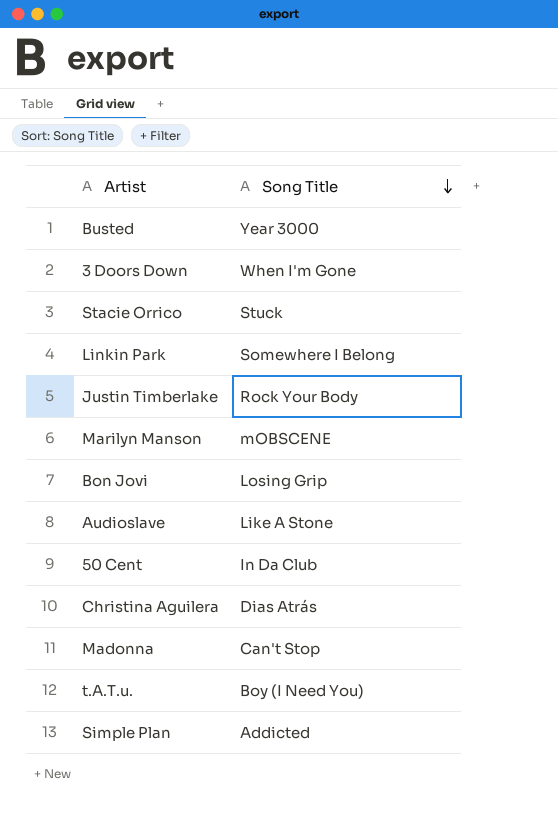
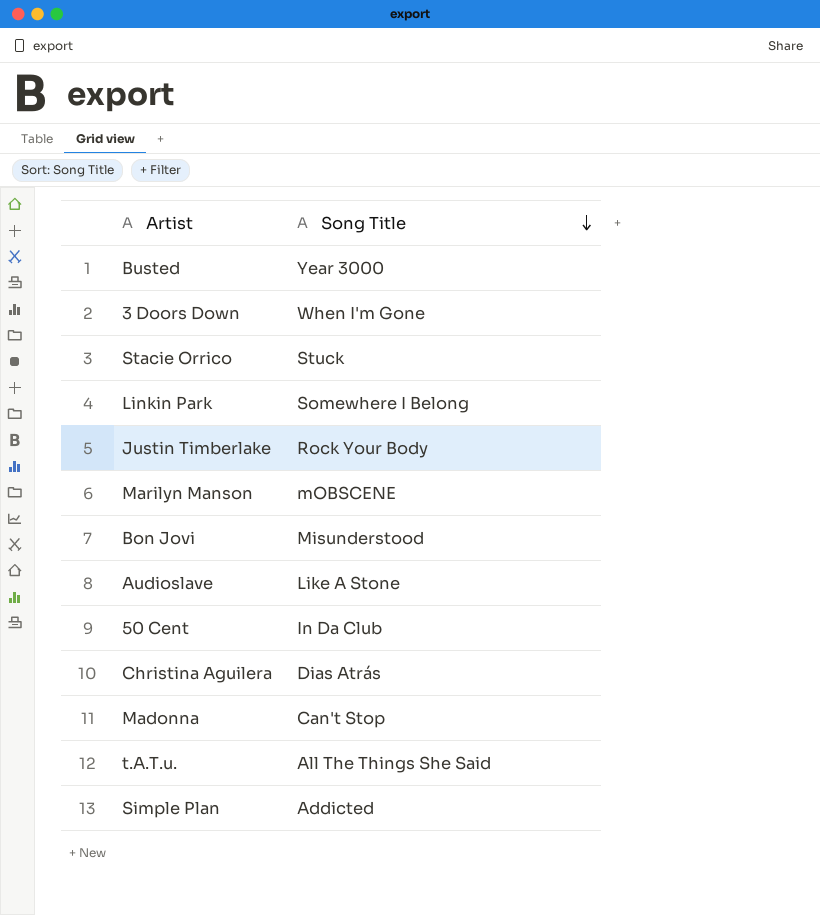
Bon Jovi | Song Title: Losing Grip -> Misunderstood
t.A.T.u. | Song Title: Boy (I Need You) -> All The Things She Said

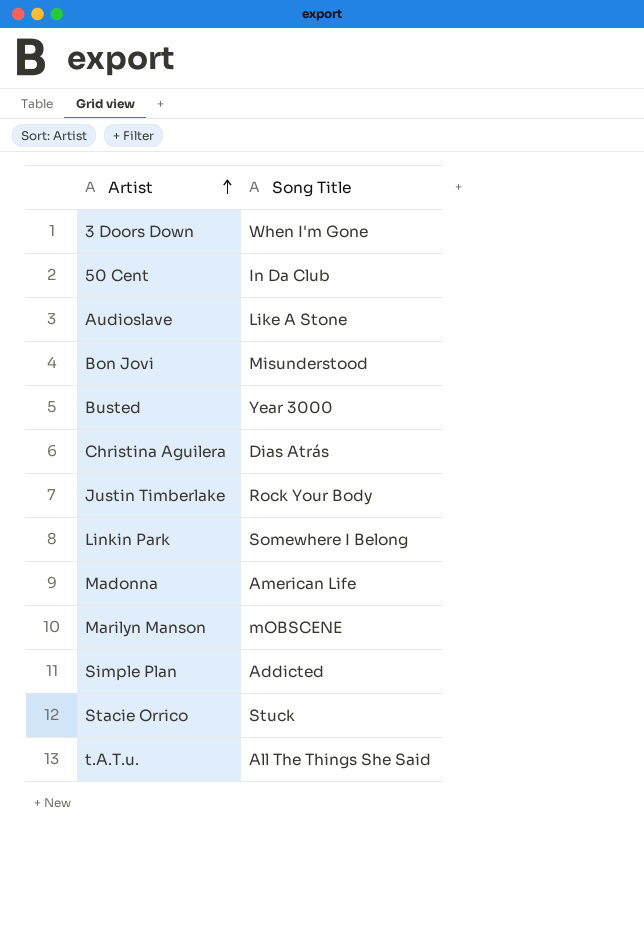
row order: Song Title descending -> Artist ascending
Madonna | Song Title: Can't Stop -> American Life

